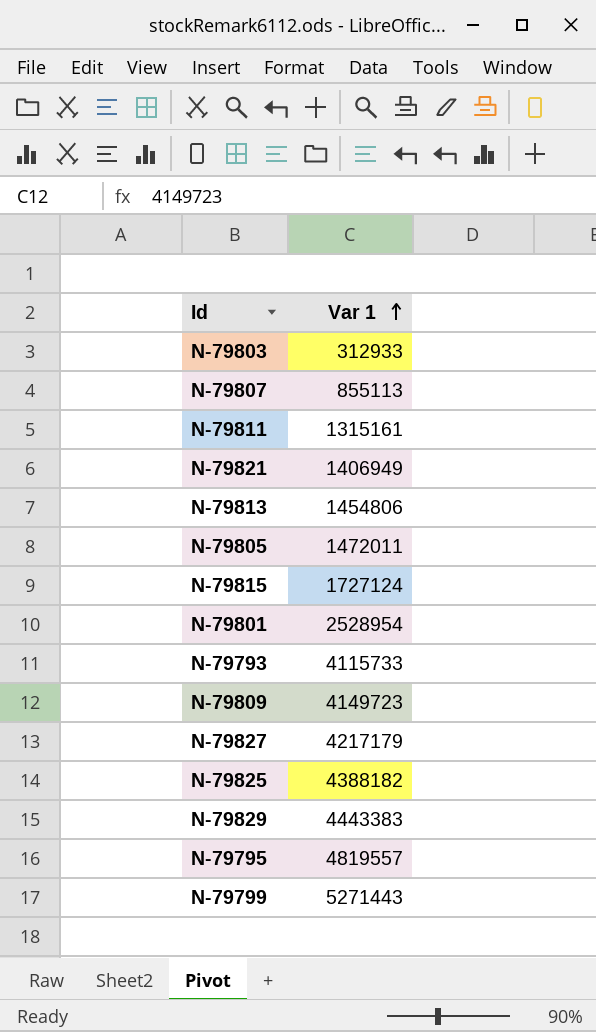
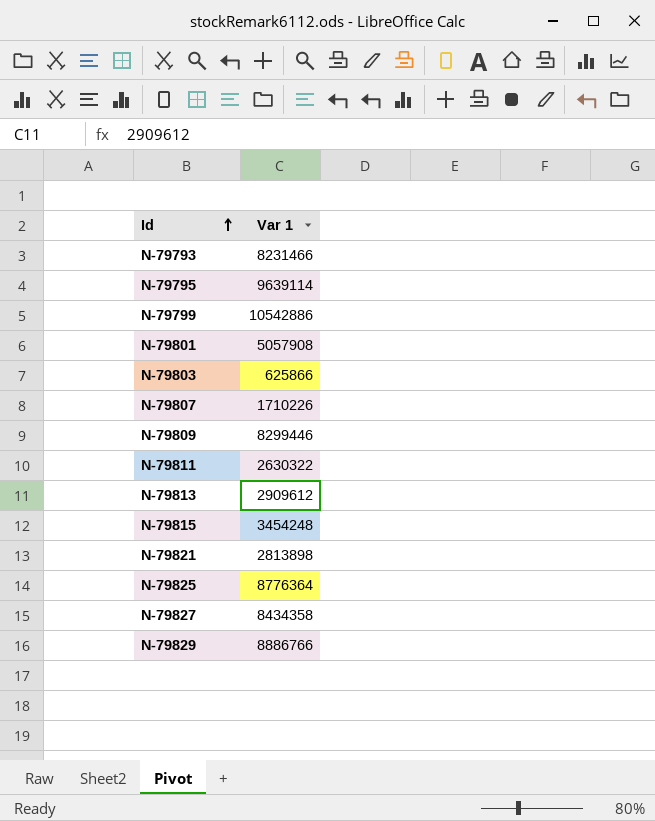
row order: Var 1 ascending -> Id ascending
row N-79805: 1472011 -> none
N-79793 | Var 1: 4115733 -> 8231466
N-79795 | Var 1: 4819557 -> 9639114
N-79799 | Var 1: 5271443 -> 10542886
N-79801 | Var 1: 2528954 -> 5057908
N-79803 | Var 1: 312933 -> 625866
N-79807 | Var 1: 855113 -> 1710226
N-79809 | Var 1: 4149723 -> 8299446
N-79811 | Var 1: 1315161 -> 2630322
N-79813 | Var 1: 1454806 -> 2909612
N-79815 | Var 1: 1727124 -> 3454248
N-79821 | Var 1: 1406949 -> 2813898
N-79825 | Var 1: 4388182 -> 8776364
N-79827 | Var 1: 4217179 -> 8434358
N-79829 | Var 1: 4443383 -> 8886766

